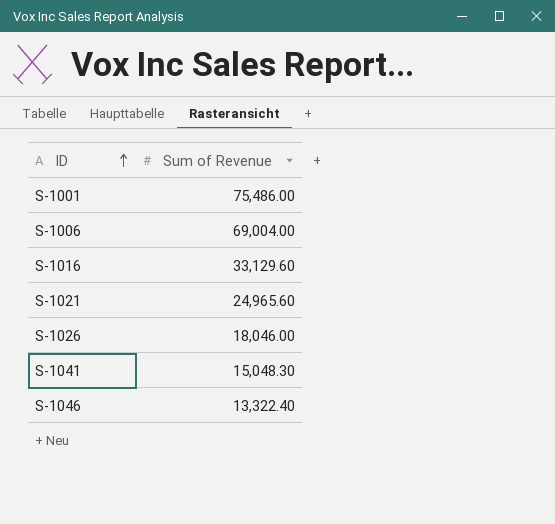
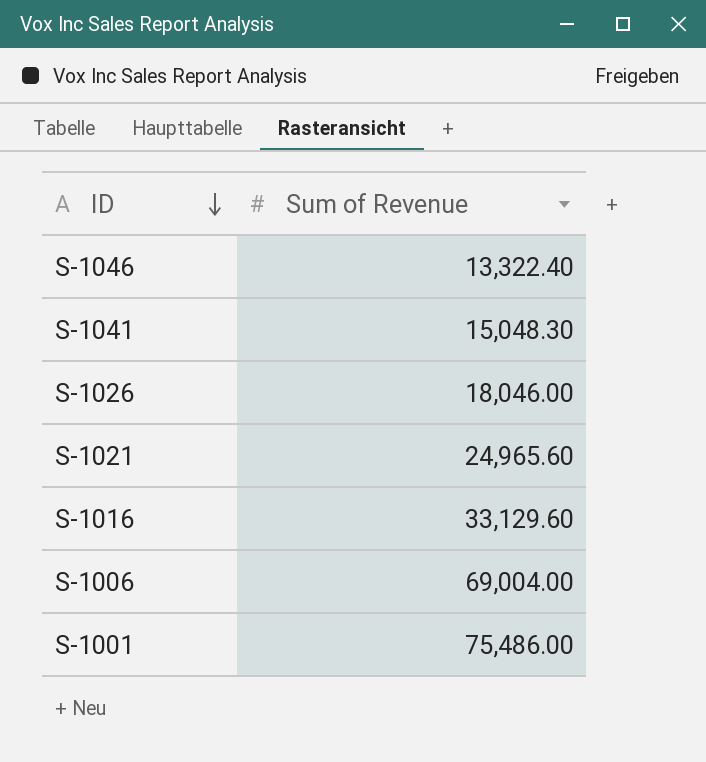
row order: ID ascending -> ID descending

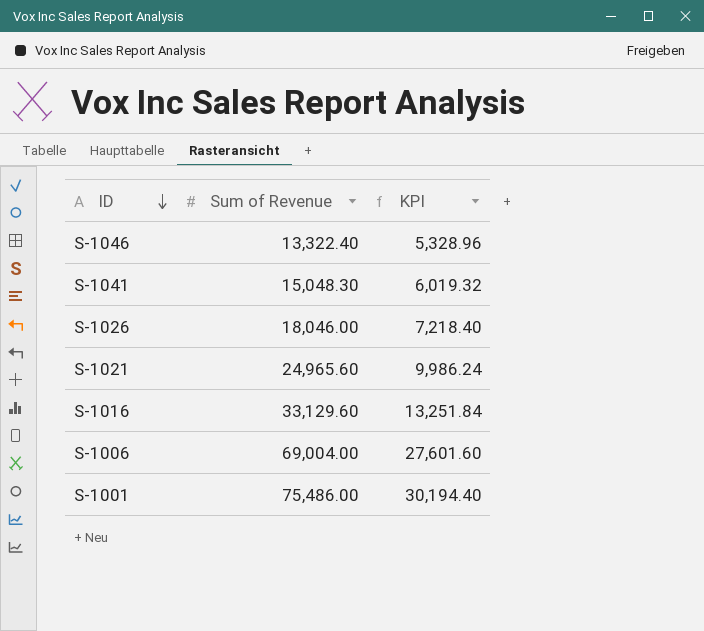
column KPI | formula: none -> [Sum of Revenue] * 0.4

